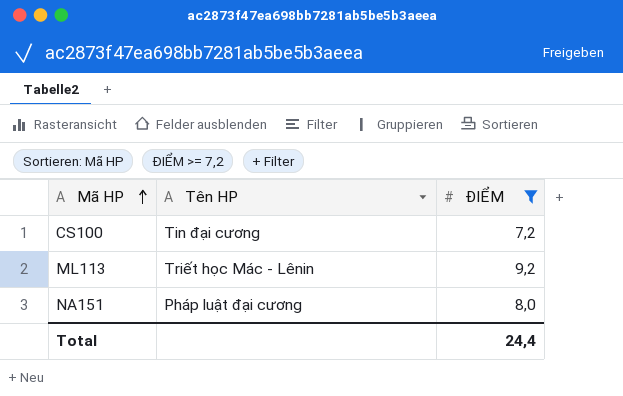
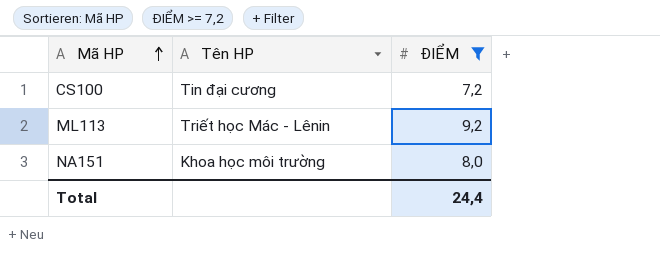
NA151 | Tên HP: Pháp luật đại cương -> Khoa học môi trường

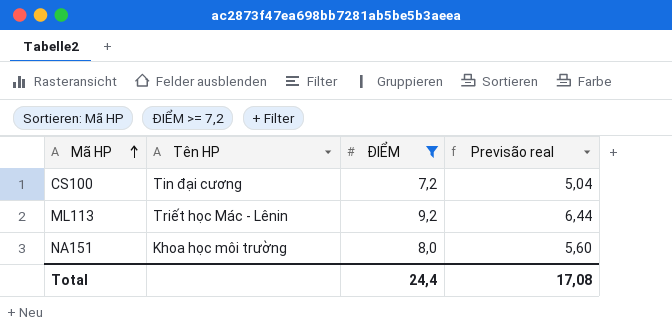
column Previsão real | formula: none -> [ĐIỂM] * 0,7

